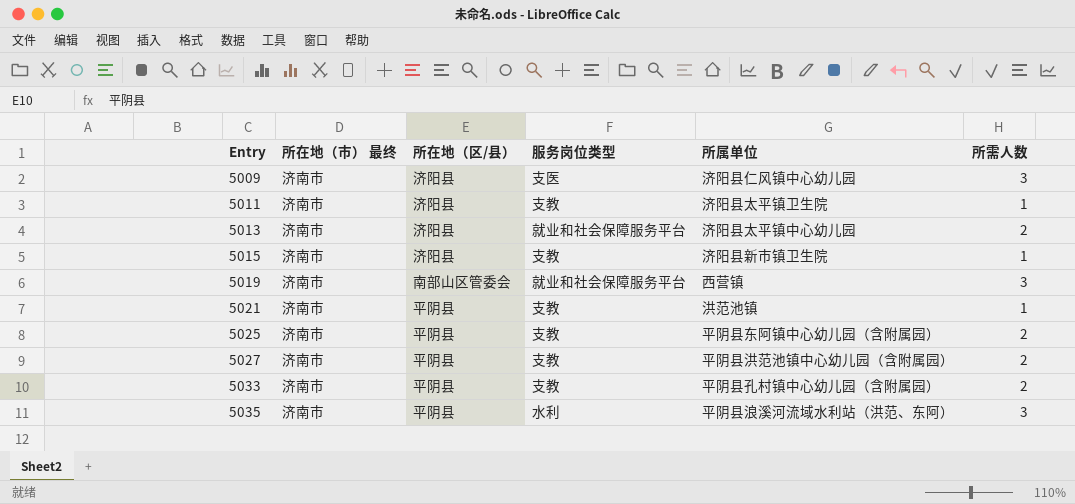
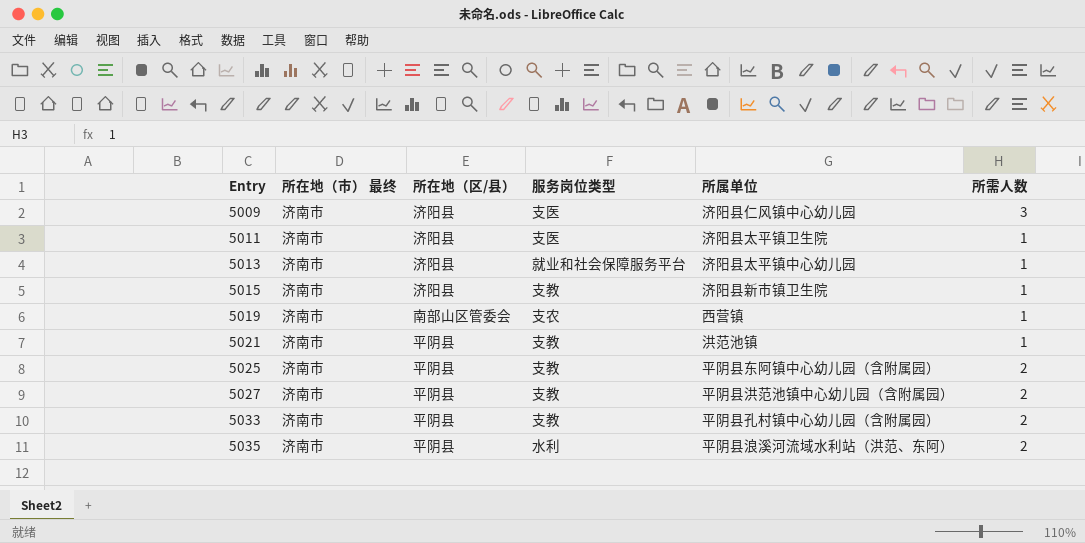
5011 | 服务岗位类型: 支教 -> 支医
5013 | 所需人数: 2 -> 1
5019 | 服务岗位类型: 就业和社会保障服务平台 -> 支农
5019 | 所需人数: 3 -> 1
5035 | 所需人数: 3 -> 2

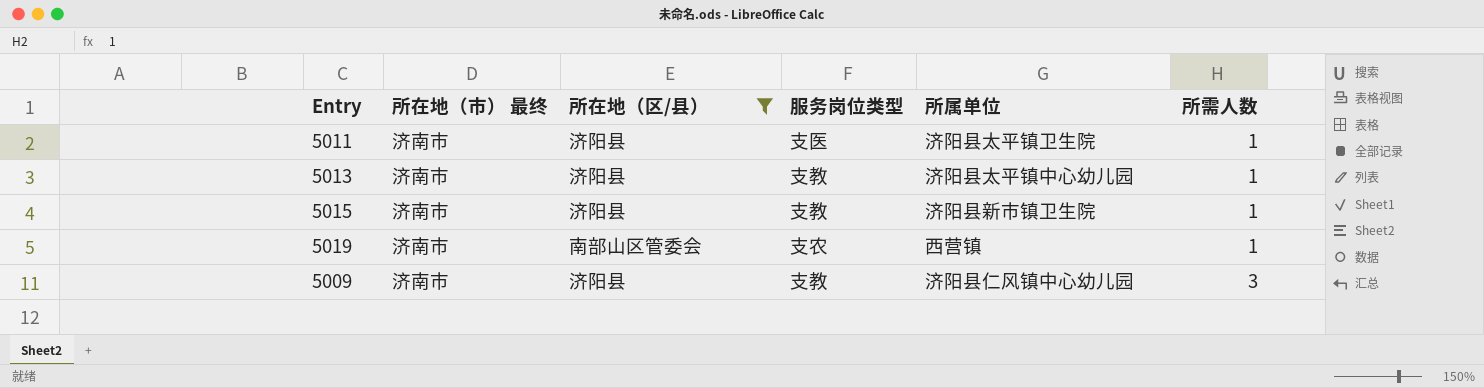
filter: none -> 所在地（区/县） != 平阴县
row order: Entry ascending -> 所需人数 ascending
5013 | 服务岗位类型: 就业和社会保障服务平台 -> 支教
5009 | 服务岗位类型: 支医 -> 支教

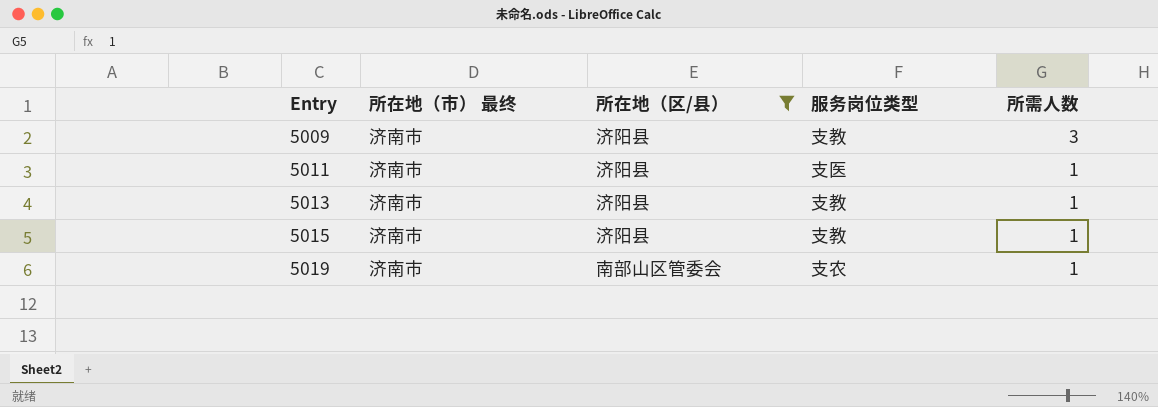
row order: 所需人数 ascending -> Entry ascending
column 所属单位 | position: 5 -> none

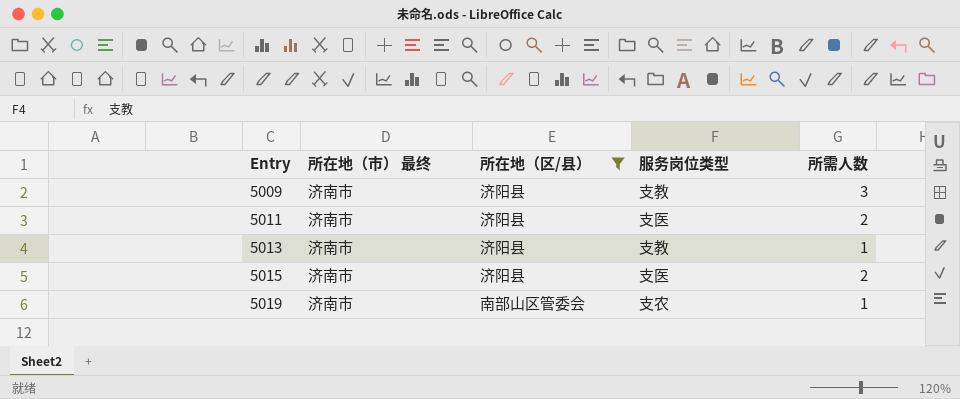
5011 | 所需人数: 1 -> 2
5015 | 服务岗位类型: 支教 -> 支医
5015 | 所需人数: 1 -> 2

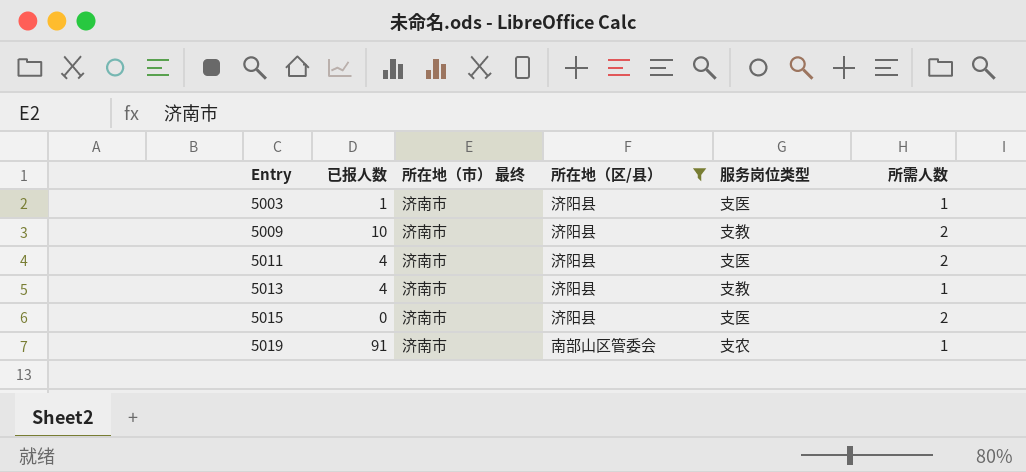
column 已报人数 | position: none -> 2
row 5003: none -> 1 | 济南市 | 济阳县 | 支医 | 1
5009 | 所需人数: 3 -> 2

